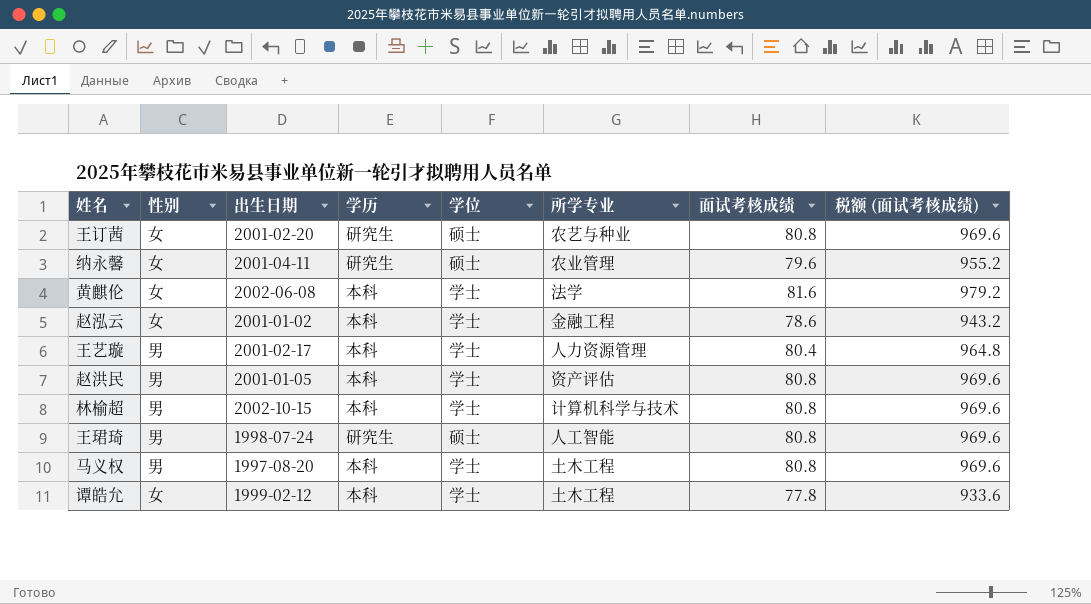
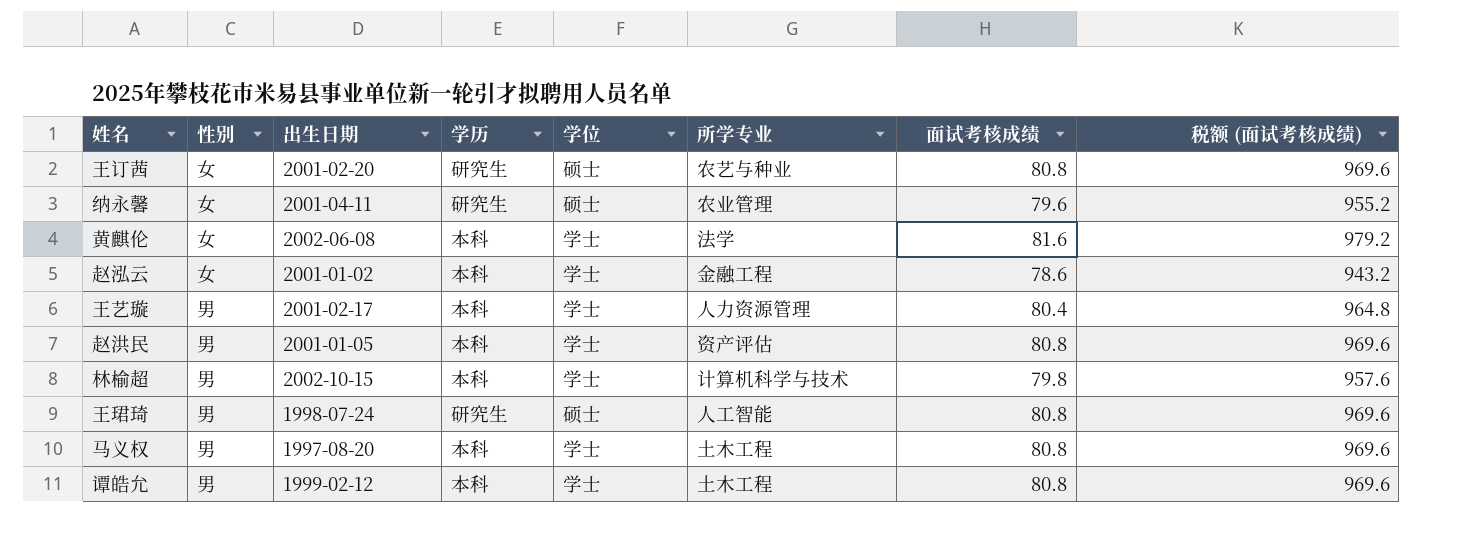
林榆超 | 面试考核成绩: 80.8 -> 79.8
林榆超 | 税额 (面试考核成绩): 969.6 -> 957.6
谭皓允 | 性别: 女 -> 男
谭皓允 | 面试考核成绩: 77.8 -> 80.8
谭皓允 | 税额 (面试考核成绩): 933.6 -> 969.6

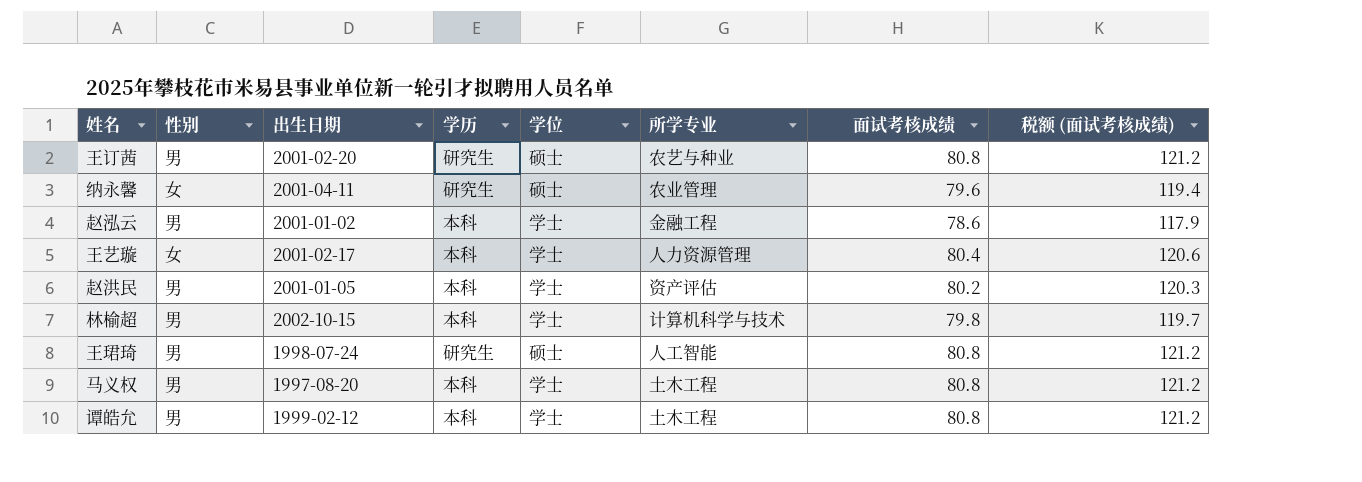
column 税额 (面试考核成绩) | formula: [面试考核成绩] * 12 -> [面试考核成绩] * 1.5
row 黄麒伦: 女 | 2002-06-08 | 本科 | 学士 | 法学 | 81.6 | 979.2 -> none
王订茜 | 性别: 女 -> 男
赵泓云 | 性别: 女 -> 男
王艺璇 | 性别: 男 -> 女
赵洪民 | 面试考核成绩: 80.8 -> 80.2

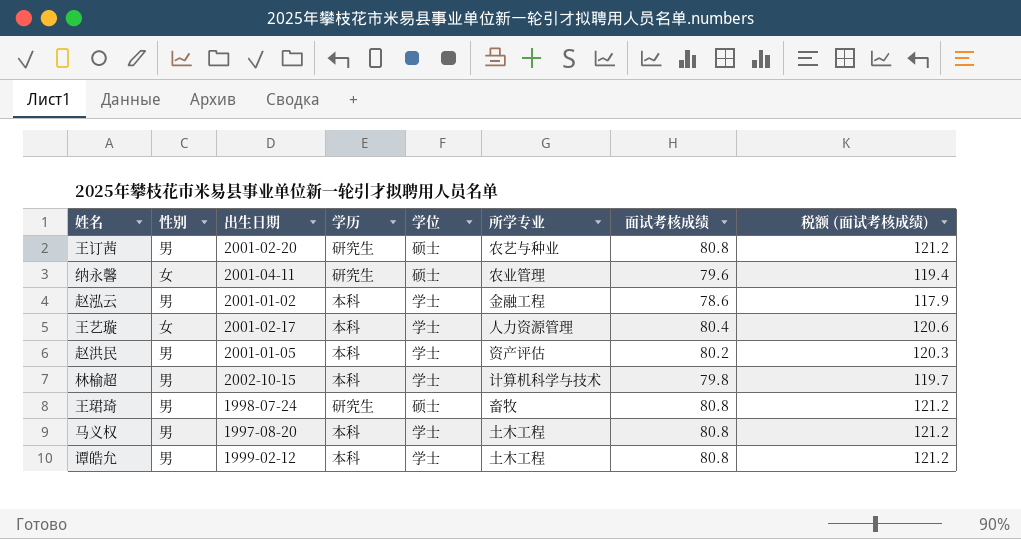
王珺琦 | 所学专业: 人工智能 -> 畜牧

